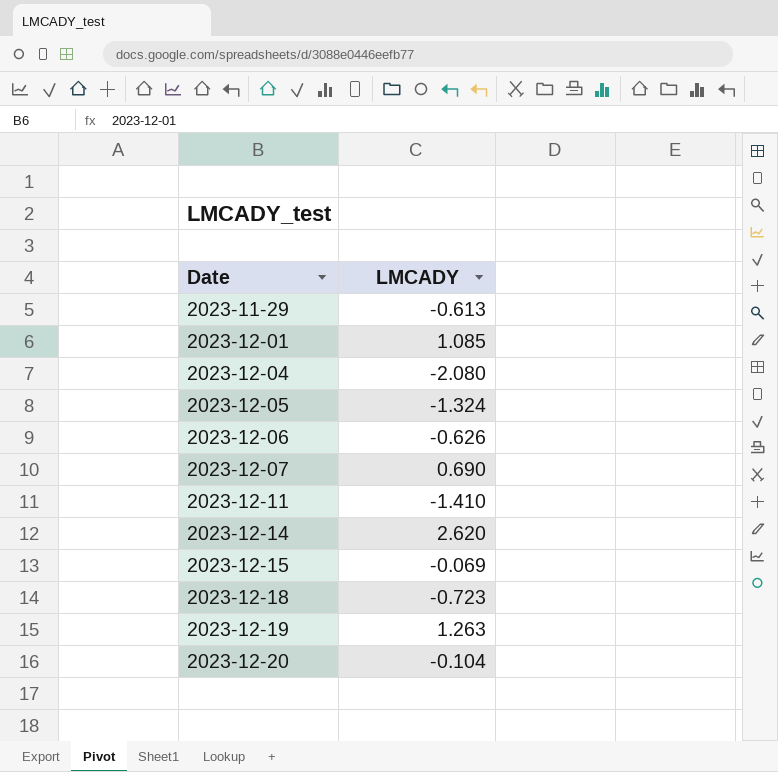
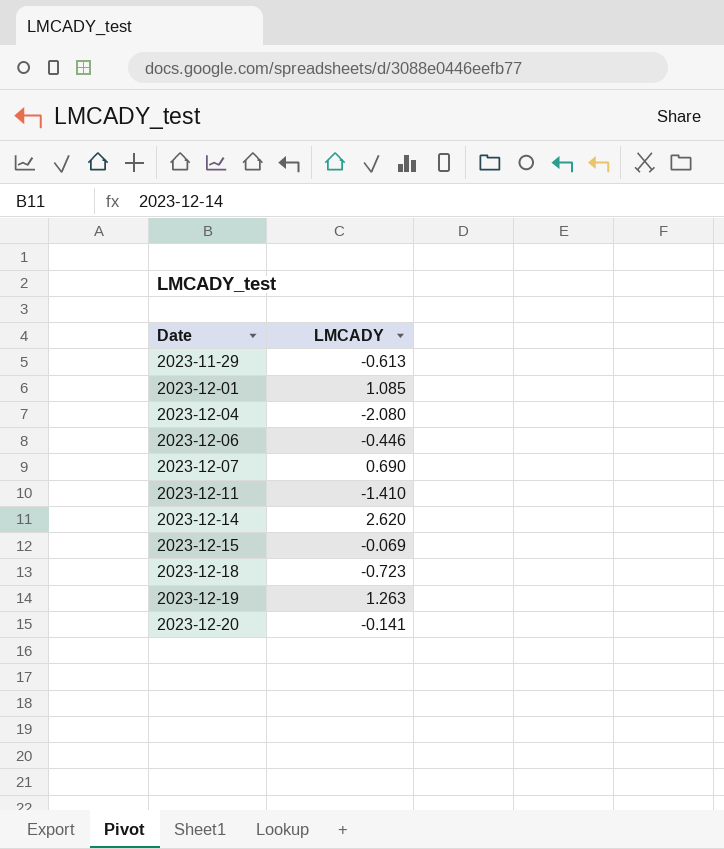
row 2023-12-05: -1.324 -> none
2023-12-06 | LMCADY: -0.626 -> -0.446
2023-12-20 | LMCADY: -0.104 -> -0.141

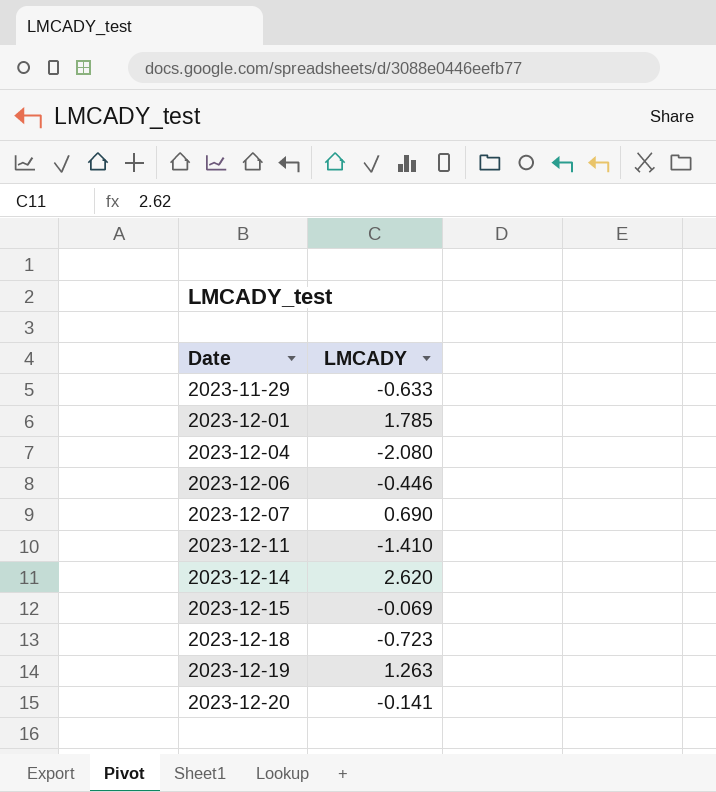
2023-11-29 | LMCADY: -0.613 -> -0.633
2023-12-01 | LMCADY: 1.085 -> 1.785

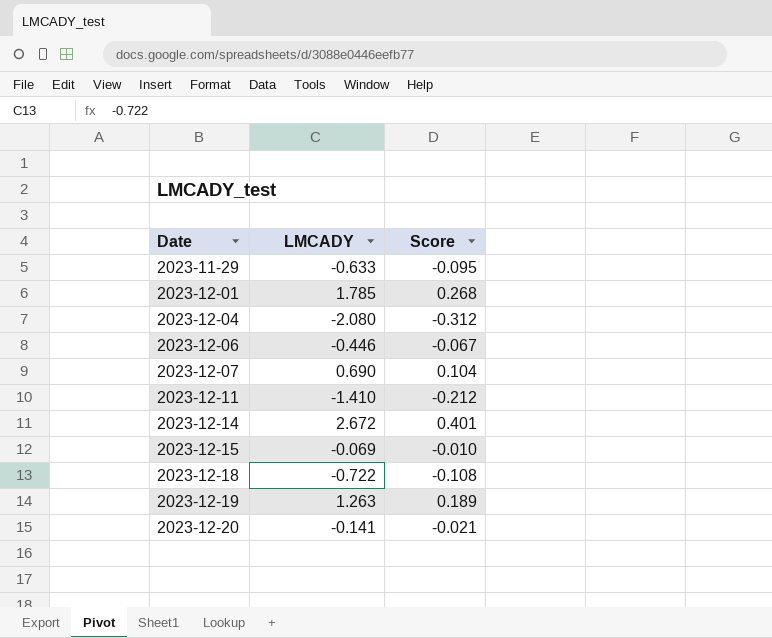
column Score | formula: none -> [LMCADY] * 0.15
2023-12-14 | LMCADY: 2.620 -> 2.672
2023-12-18 | LMCADY: -0.723 -> -0.722

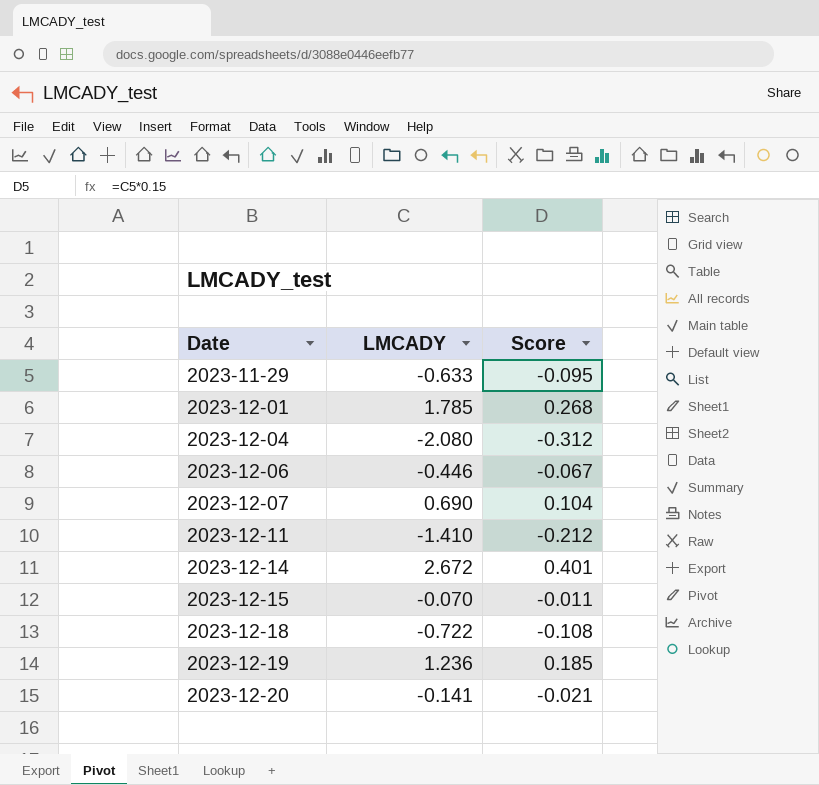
2023-12-15 | LMCADY: -0.069 -> -0.070
2023-12-15 | Score: -0.010 -> -0.011
2023-12-19 | LMCADY: 1.263 -> 1.236
2023-12-19 | Score: 0.189 -> 0.185

